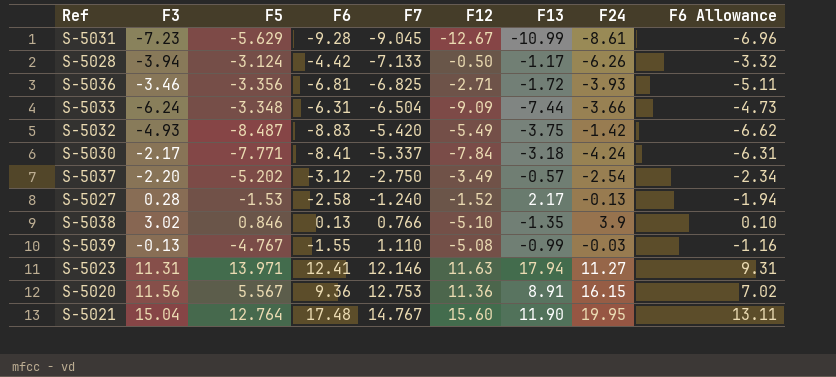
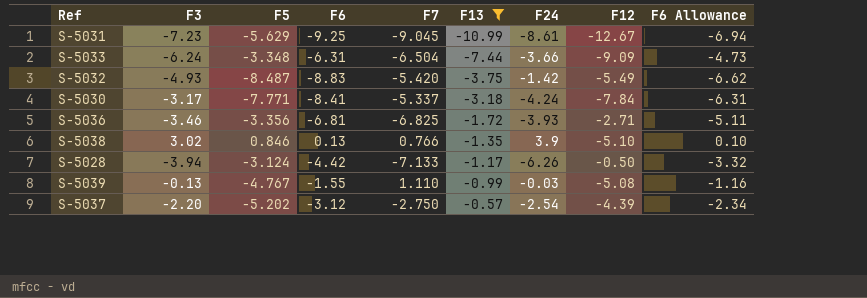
filter: none -> F13 <= -0.57
row order: F7 ascending -> F13 ascending
column F12 | position: 6 -> 8
S-5031 | F6: -9.28 -> -9.25
S-5031 | F6 Allowance: -6.96 -> -6.94
S-5030 | F3: -2.17 -> -3.17
S-5037 | F12: -3.49 -> -4.39

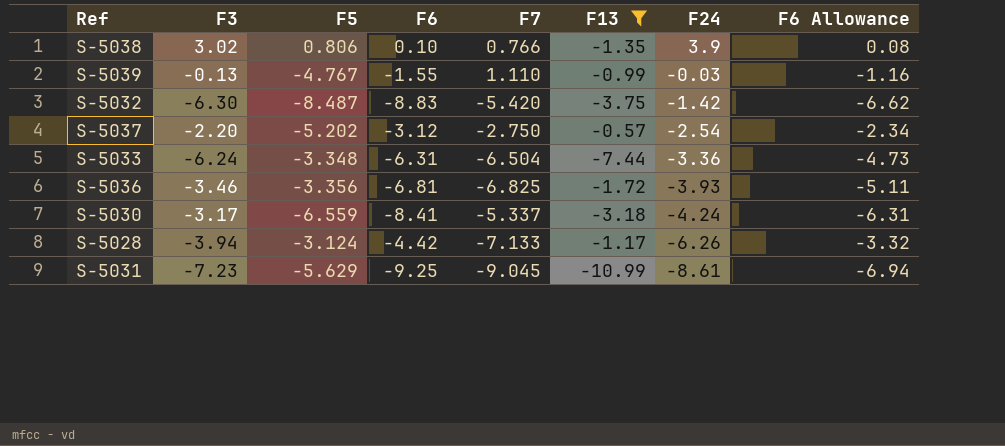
row order: F13 ascending -> F24 descending
column F12 | position: 8 -> none
S-5038 | F5: 0.846 -> 0.806
S-5038 | F6: 0.13 -> 0.10
S-5038 | F6 Allowance: 0.10 -> 0.08
S-5032 | F3: -4.93 -> -6.30
S-5033 | F24: -3.66 -> -3.36
S-5030 | F5: -7.771 -> -6.559

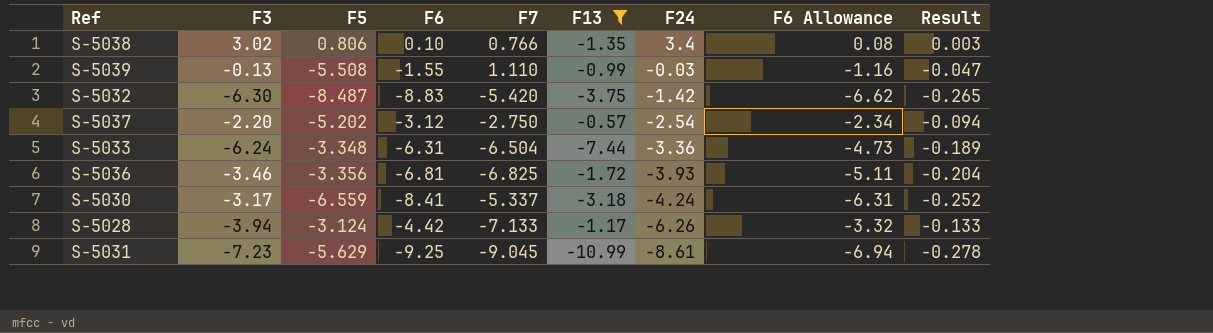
column Result | formula: none -> [F6] * 0.03
S-5038 | F24: 3.9 -> 3.4
S-5039 | F5: -4.767 -> -5.508

